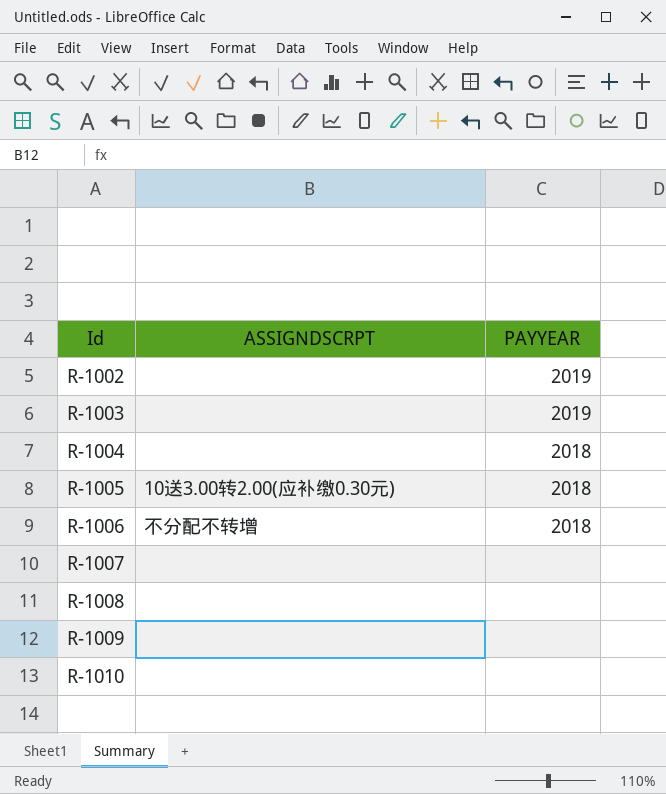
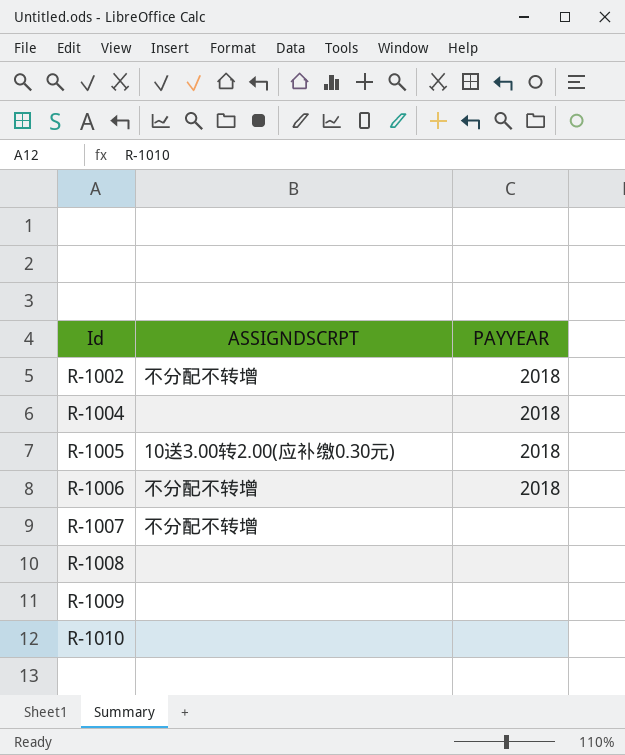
row R-1003: none | 2019 -> none
R-1002 | ASSIGNDSCRPT: none -> 不分配不转增
R-1002 | PAYYEAR: 2019 -> 2018
R-1007 | ASSIGNDSCRPT: none -> 不分配不转增

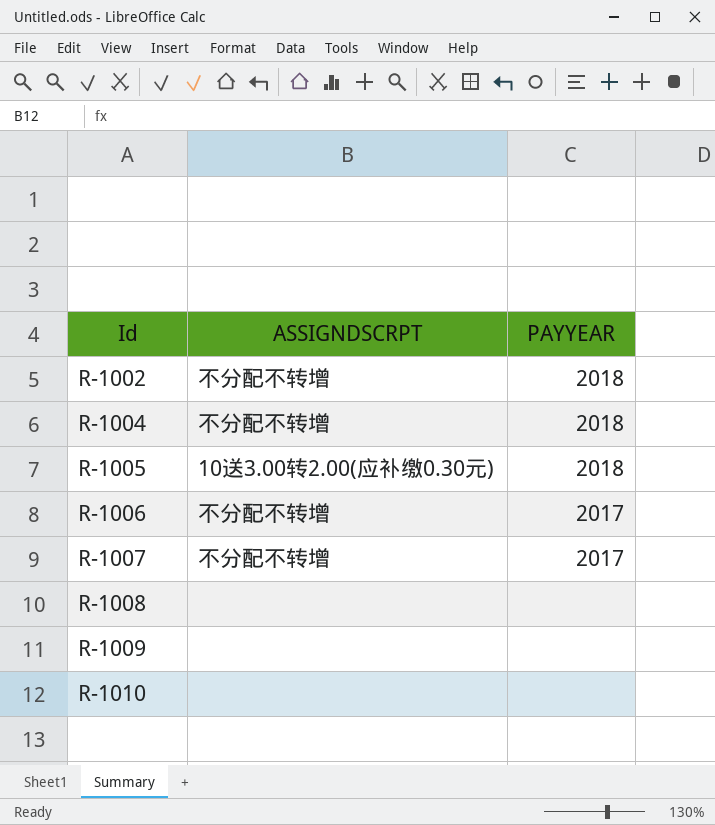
R-1004 | ASSIGNDSCRPT: none -> 不分配不转增
R-1006 | PAYYEAR: 2018 -> 2017
R-1007 | PAYYEAR: none -> 2017

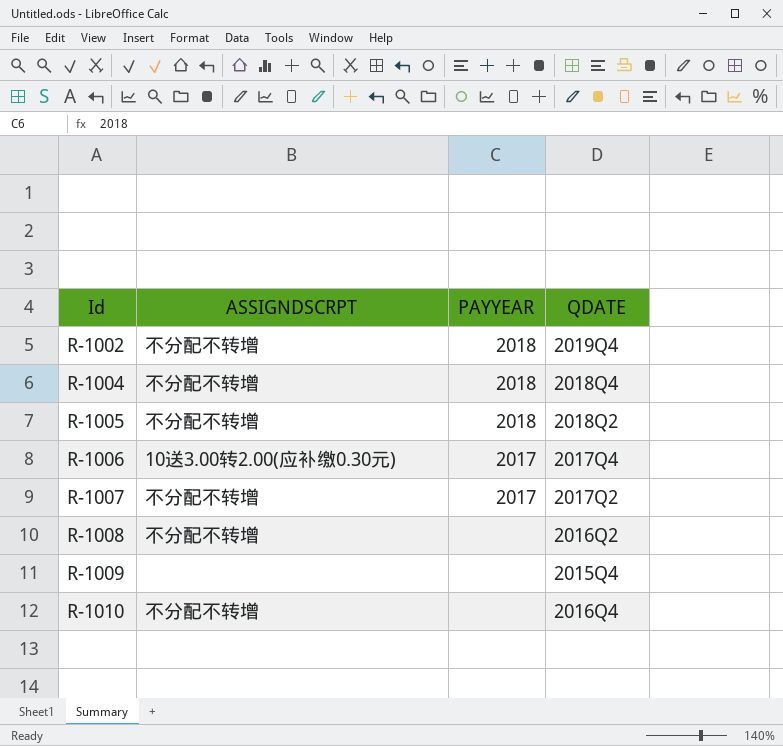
column QDATE | position: none -> 4
R-1005 | ASSIGNDSCRPT: 10送3.00转2.00(应补缴0.30元) -> 不分配不转增
R-1006 | ASSIGNDSCRPT: 不分配不转增 -> 10送3.00转2.00(应补缴0.30元)
R-1008 | ASSIGNDSCRPT: none -> 不分配不转增
R-1010 | ASSIGNDSCRPT: none -> 不分配不转增

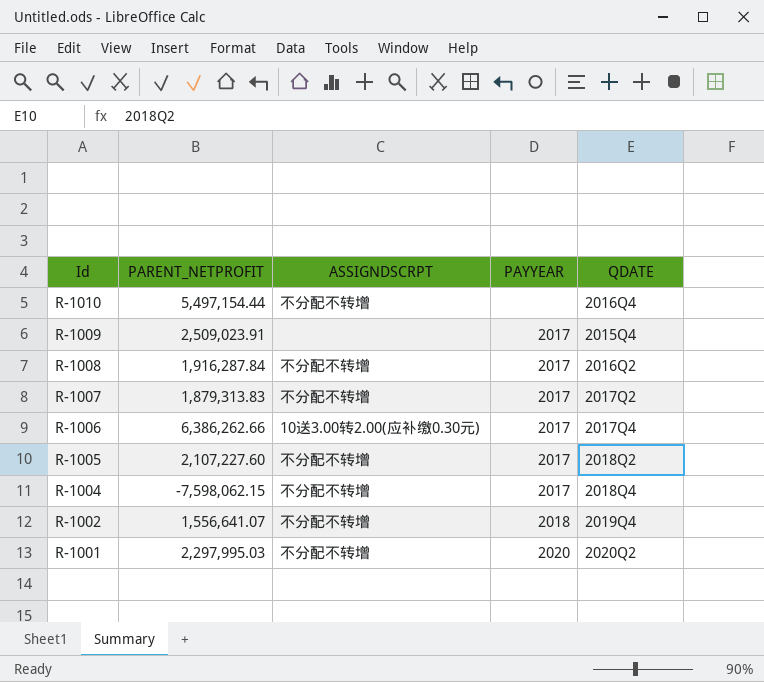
row order: Id ascending -> Id descending
column PARENT_NETPROFIT | position: none -> 2
R-1009 | PAYYEAR: none -> 2017
R-1008 | PAYYEAR: none -> 2017
R-1005 | PAYYEAR: 2018 -> 2017
R-1004 | PAYYEAR: 2018 -> 2017
row R-1001: none -> 2,297,995.03 | 不分配不转增 | 2020 | 2020Q2

